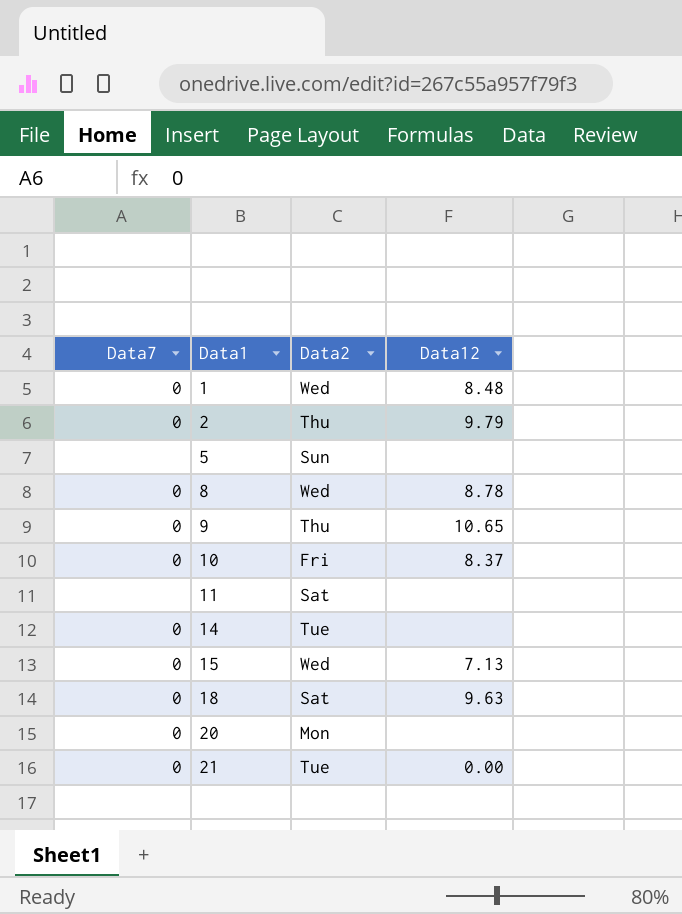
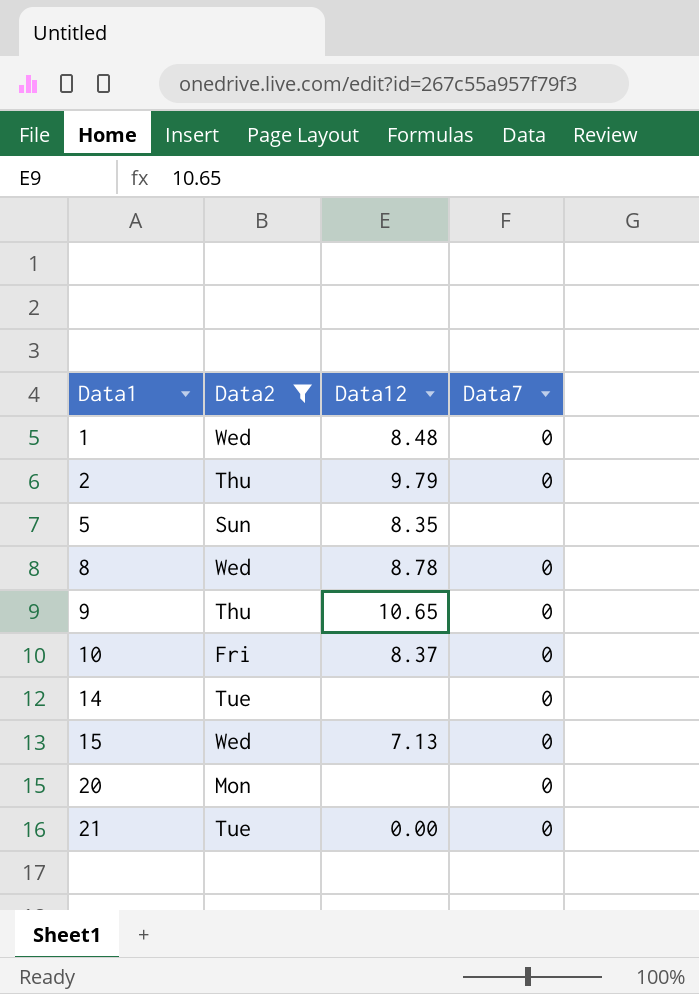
filter: none -> Data2 != Sat
column Data7 | position: 1 -> 4
5 | Data12: none -> 8.35

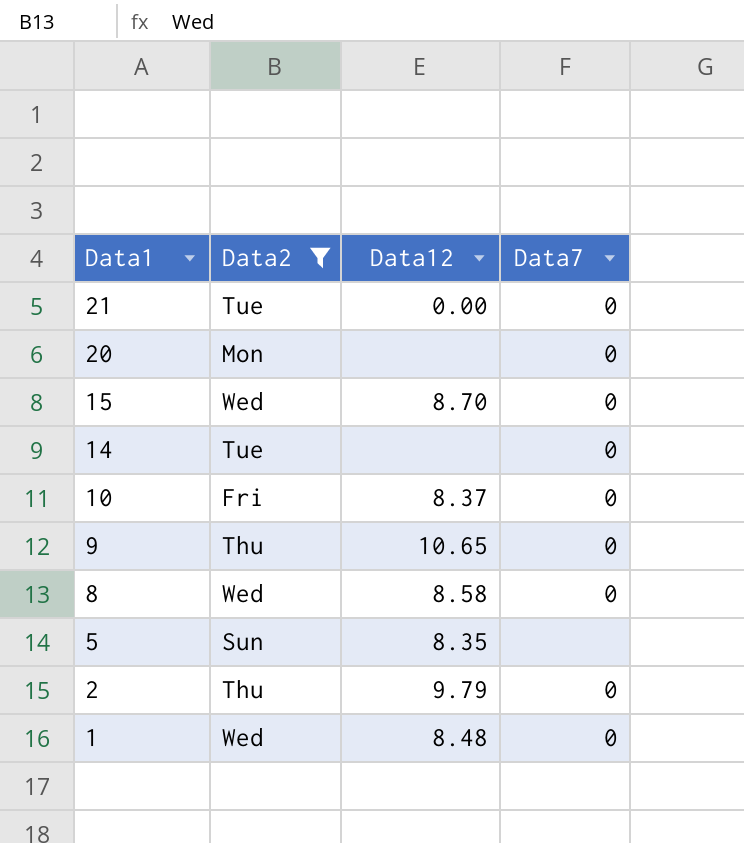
row order: Data1 ascending -> Data1 descending
15 | Data12: 7.13 -> 8.70
8 | Data12: 8.78 -> 8.58

